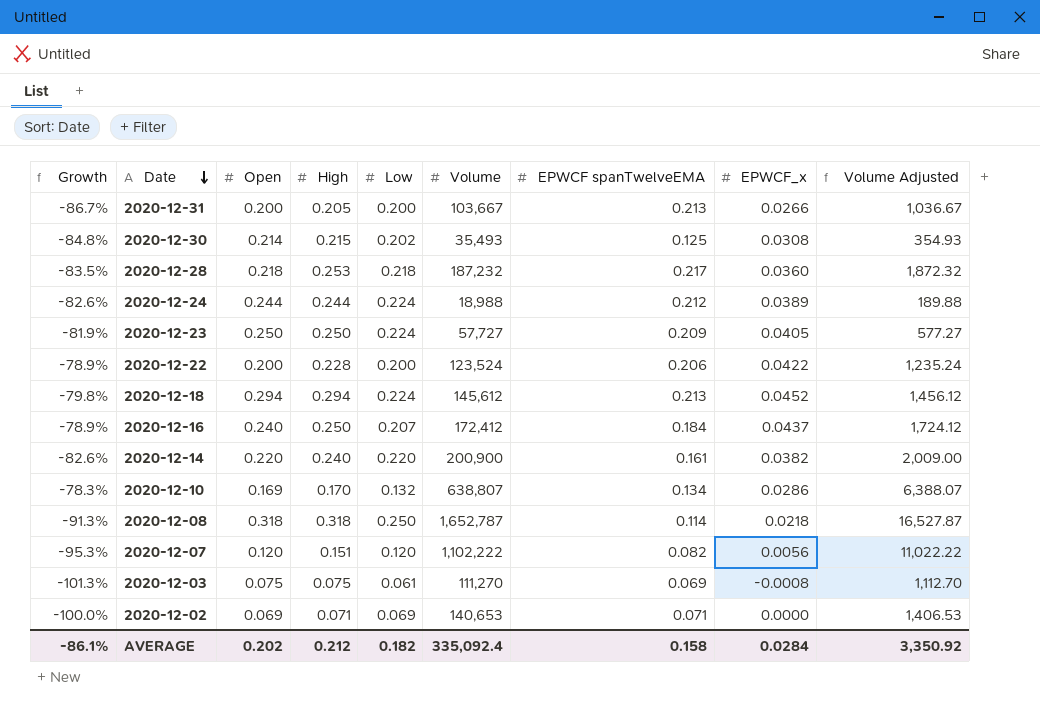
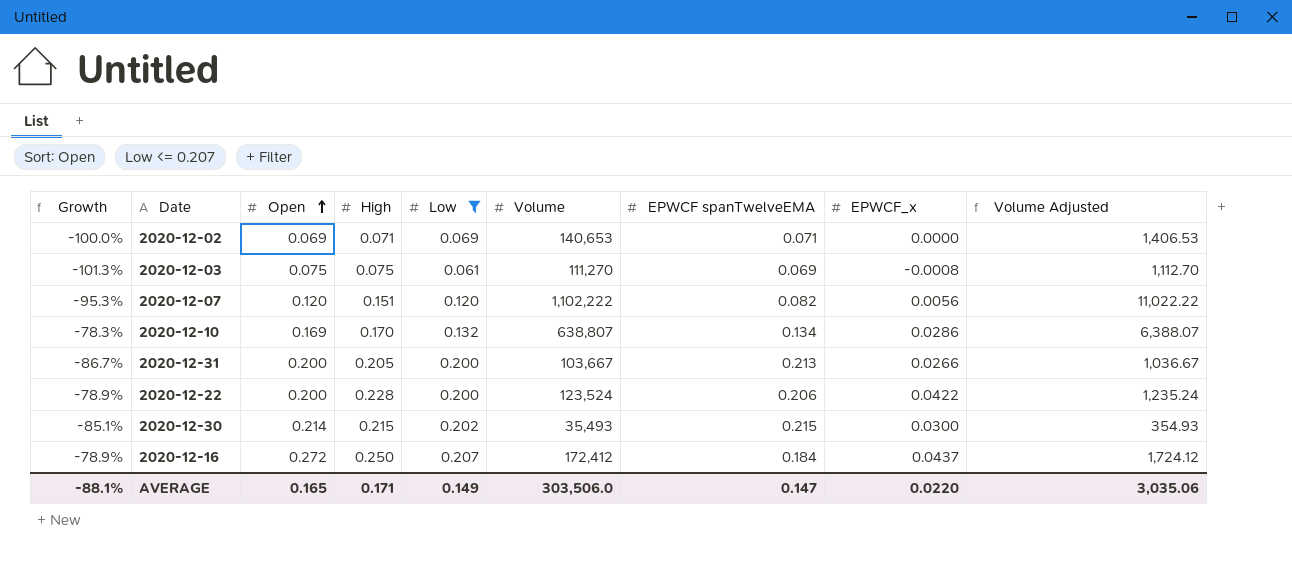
filter: none -> Low <= 0.207
row order: Date descending -> Open ascending
2020-12-30 | Growth: -84.8% -> -85.1%
2020-12-30 | EPWCF spanTwelveEMA: 0.125 -> 0.215
2020-12-30 | EPWCF_x: 0.0308 -> 0.0300
2020-12-16 | Open: 0.240 -> 0.272
AVERAGE | Growth: -86.1% -> -88.1%
AVERAGE | Open: 0.202 -> 0.165
AVERAGE | High: 0.212 -> 0.171
AVERAGE | Low: 0.182 -> 0.149
AVERAGE | Volume: 335,092.4 -> 303,506.0
AVERAGE | EPWCF spanTwelveEMA: 0.158 -> 0.147
AVERAGE | EPWCF_x: 0.0284 -> 0.0220
AVERAGE | Volume Adjusted: 3,350.92 -> 3,035.06

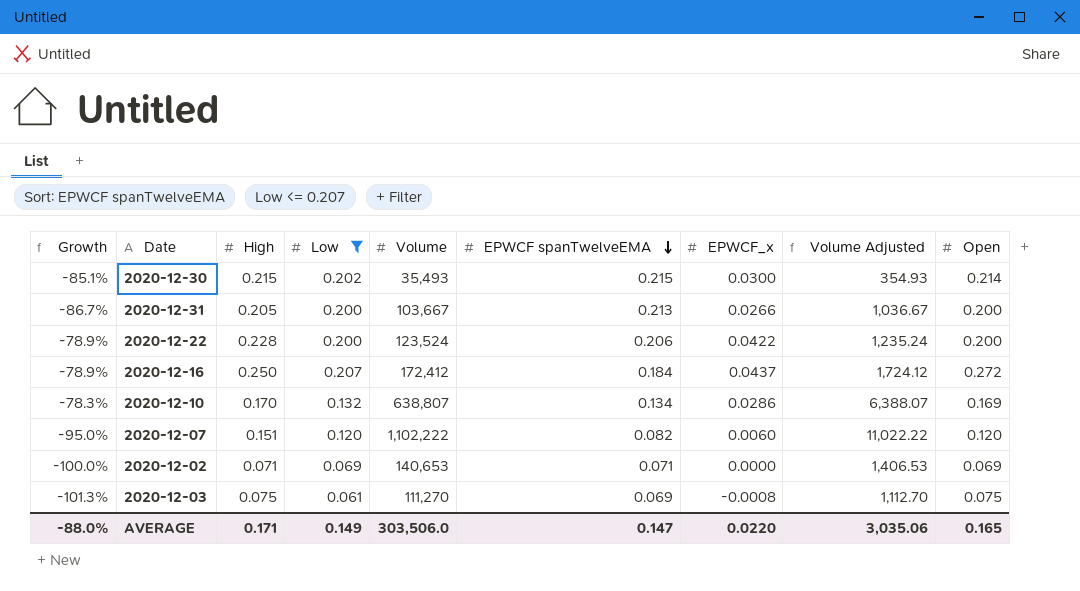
row order: Open ascending -> EPWCF spanTwelveEMA descending
column Open | position: 3 -> 9
2020-12-07 | Growth: -95.3% -> -95.0%
2020-12-07 | EPWCF_x: 0.0056 -> 0.0060
AVERAGE | Growth: -88.1% -> -88.0%

